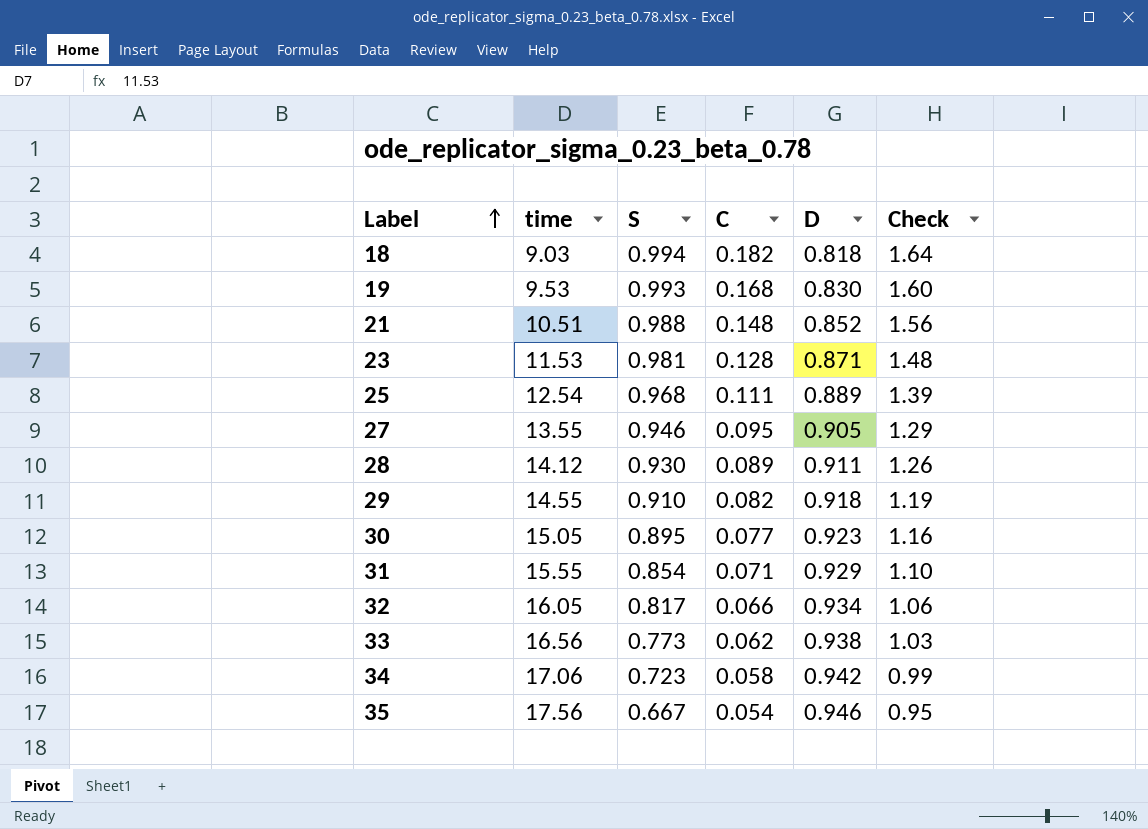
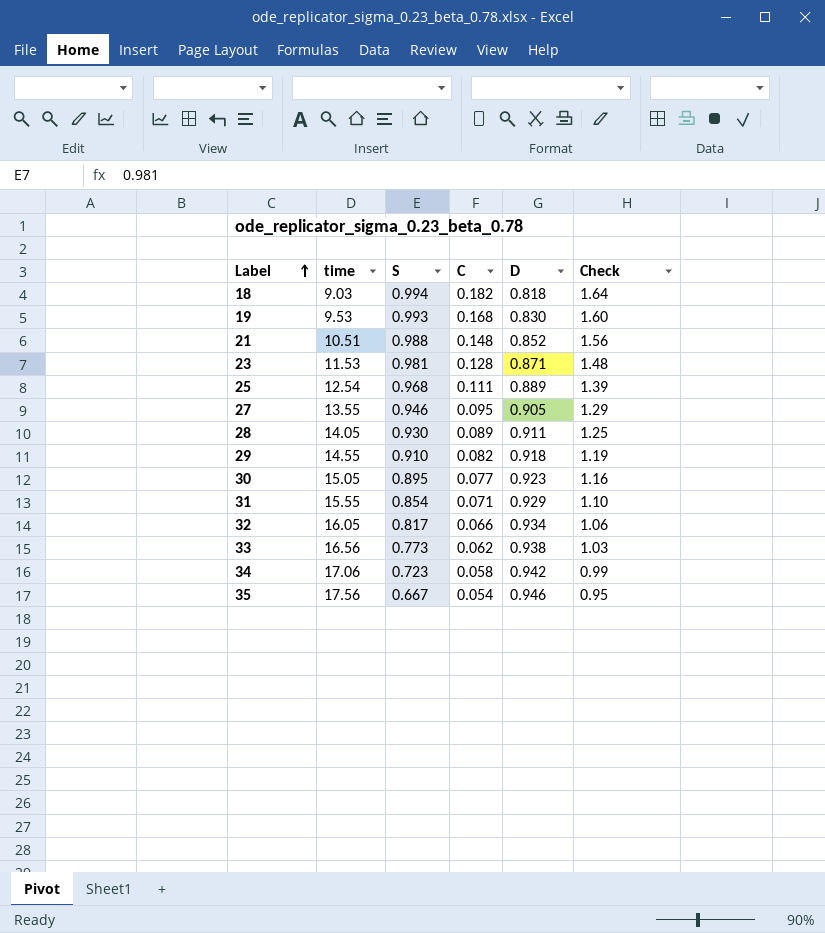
28 | time: 14.12 -> 14.05
28 | Check: 1.26 -> 1.25

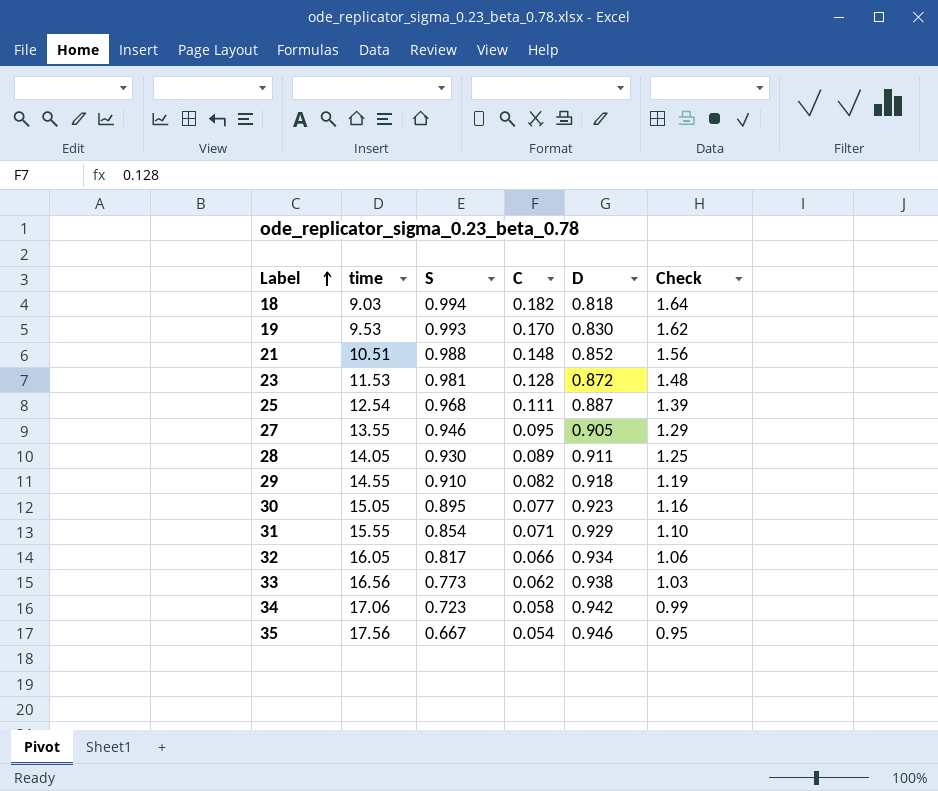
19 | C: 0.168 -> 0.170
19 | Check: 1.60 -> 1.62
23 | D: 0.871 -> 0.872
25 | D: 0.889 -> 0.887

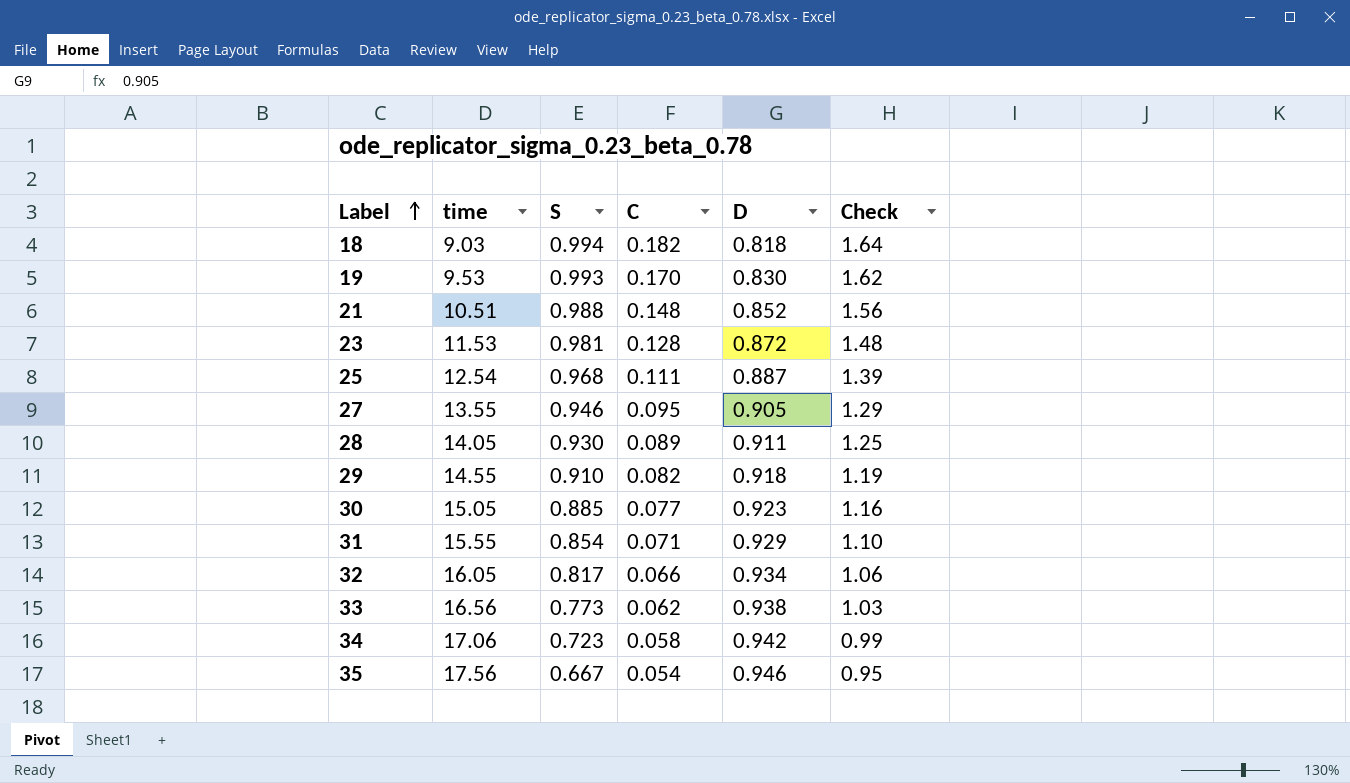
30 | S: 0.895 -> 0.885

